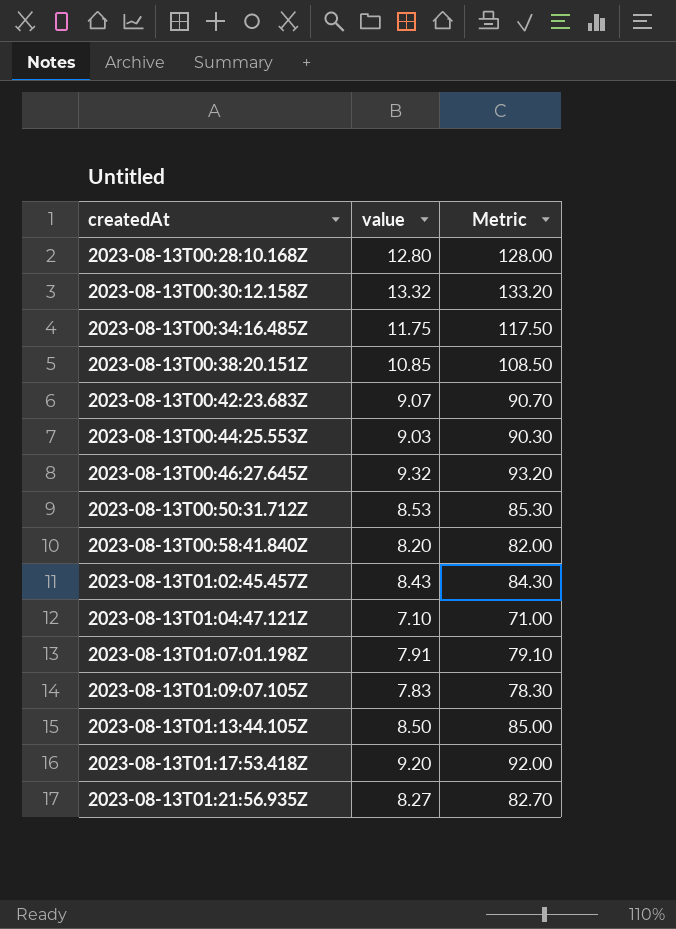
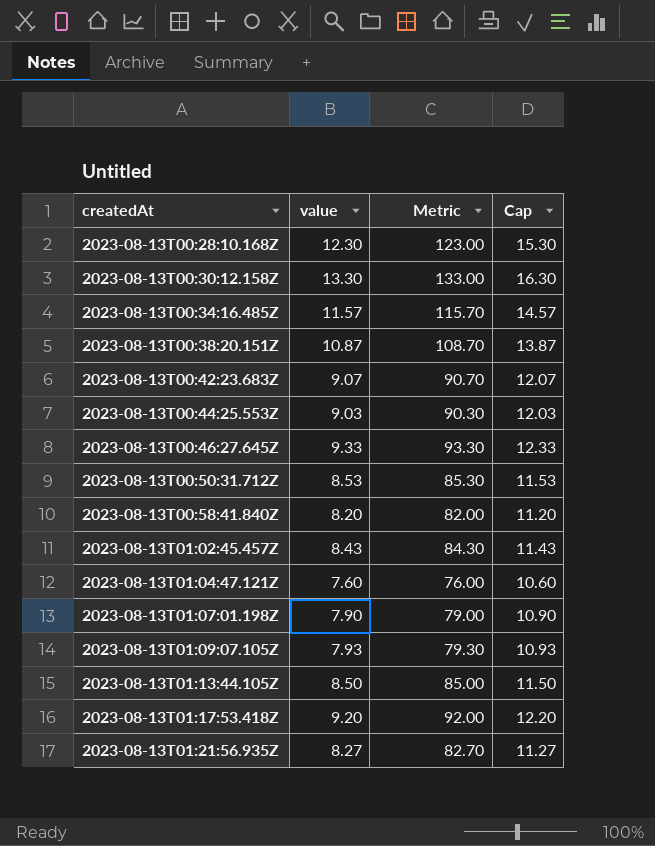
column Cap | formula: none -> [value] + 3
2023-08-13T00:28:10.168Z | value: 12.80 -> 12.30
2023-08-13T00:28:10.168Z | Metric: 128.00 -> 123.00
2023-08-13T00:30:12.158Z | value: 13.32 -> 13.30
2023-08-13T00:30:12.158Z | Metric: 133.20 -> 133.00
2023-08-13T00:34:16.485Z | value: 11.75 -> 11.57
2023-08-13T00:34:16.485Z | Metric: 117.50 -> 115.70
2023-08-13T00:38:20.151Z | value: 10.85 -> 10.87
2023-08-13T00:38:20.151Z | Metric: 108.50 -> 108.70
2023-08-13T00:46:27.645Z | value: 9.32 -> 9.33
2023-08-13T00:46:27.645Z | Metric: 93.20 -> 93.30
2023-08-13T01:04:47.121Z | value: 7.10 -> 7.60
2023-08-13T01:04:47.121Z | Metric: 71.00 -> 76.00
2023-08-13T01:07:01.198Z | value: 7.91 -> 7.90
2023-08-13T01:07:01.198Z | Metric: 79.10 -> 79.00
2023-08-13T01:09:07.105Z | value: 7.83 -> 7.93
2023-08-13T01:09:07.105Z | Metric: 78.30 -> 79.30

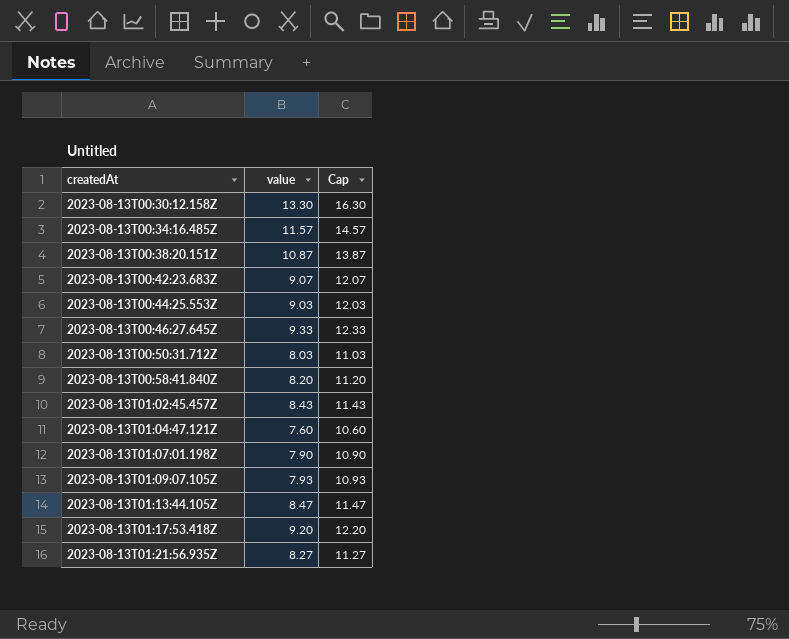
column Metric | formula: [value] * 10 -> none
row 2023-08-13T00:28:10.168Z: 12.30 | 123.00 | 15.30 -> none
2023-08-13T00:50:31.712Z | value: 8.53 -> 8.03
2023-08-13T00:50:31.712Z | Cap: 11.53 -> 11.03
2023-08-13T01:13:44.105Z | value: 8.50 -> 8.47
2023-08-13T01:13:44.105Z | Cap: 11.50 -> 11.47

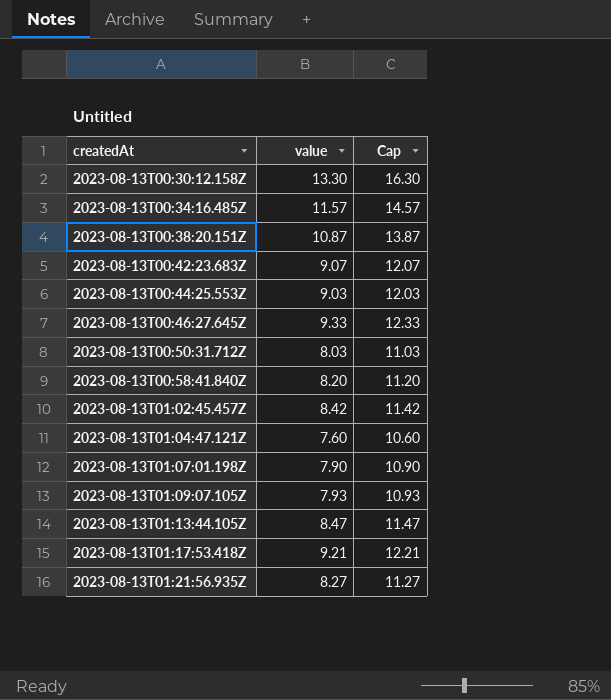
2023-08-13T01:02:45.457Z | value: 8.43 -> 8.42
2023-08-13T01:02:45.457Z | Cap: 11.43 -> 11.42
2023-08-13T01:17:53.418Z | value: 9.20 -> 9.21
2023-08-13T01:17:53.418Z | Cap: 12.20 -> 12.21

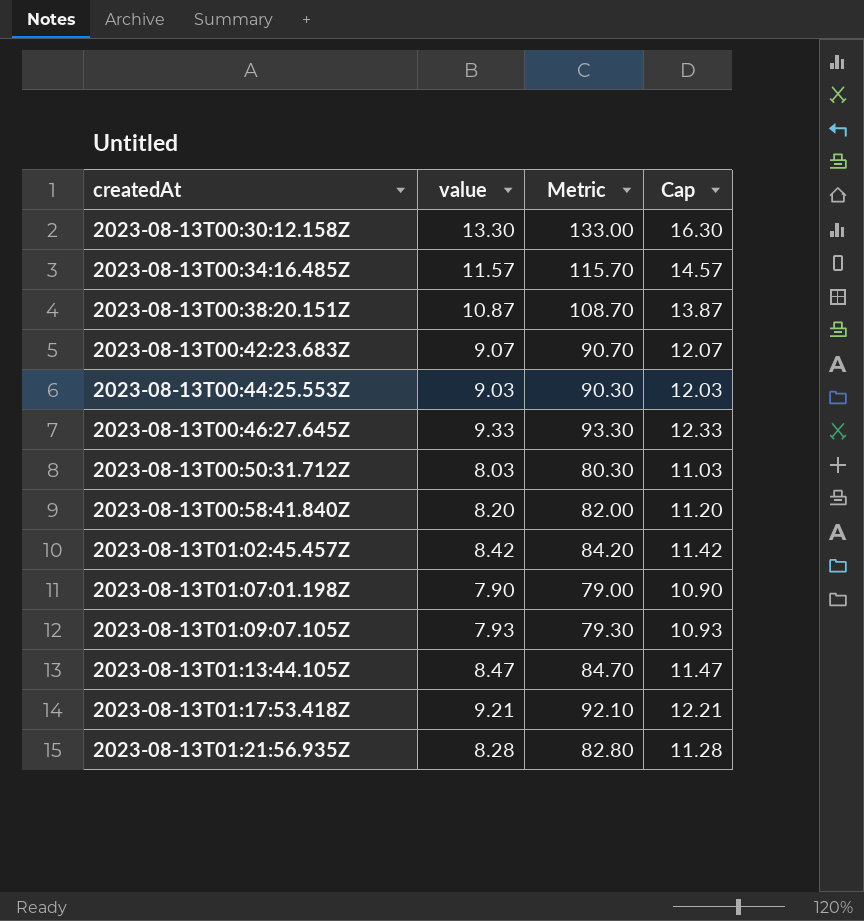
column Metric | formula: none -> [value] * 10
row 2023-08-13T01:04:47.121Z: 7.60 | 10.60 -> none
2023-08-13T01:21:56.935Z | value: 8.27 -> 8.28
2023-08-13T01:21:56.935Z | Cap: 11.27 -> 11.28

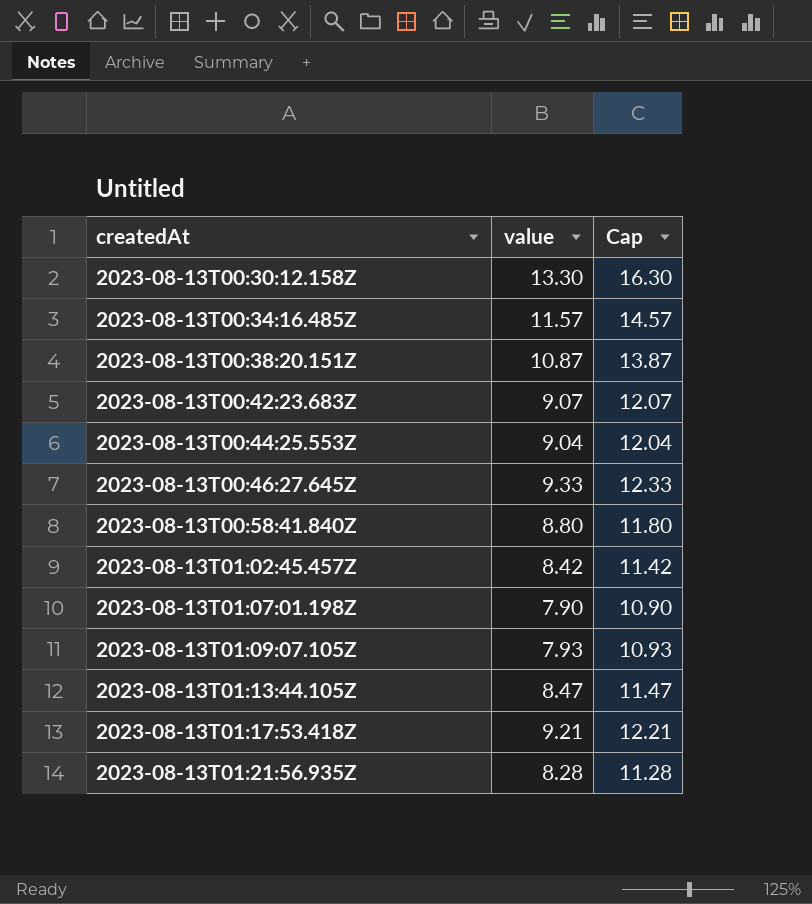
column Metric | formula: [value] * 10 -> none
row 2023-08-13T00:50:31.712Z: 8.03 | 80.30 | 11.03 -> none
2023-08-13T00:44:25.553Z | value: 9.03 -> 9.04
2023-08-13T00:44:25.553Z | Cap: 12.03 -> 12.04
2023-08-13T00:58:41.840Z | value: 8.20 -> 8.80
2023-08-13T00:58:41.840Z | Cap: 11.20 -> 11.80

